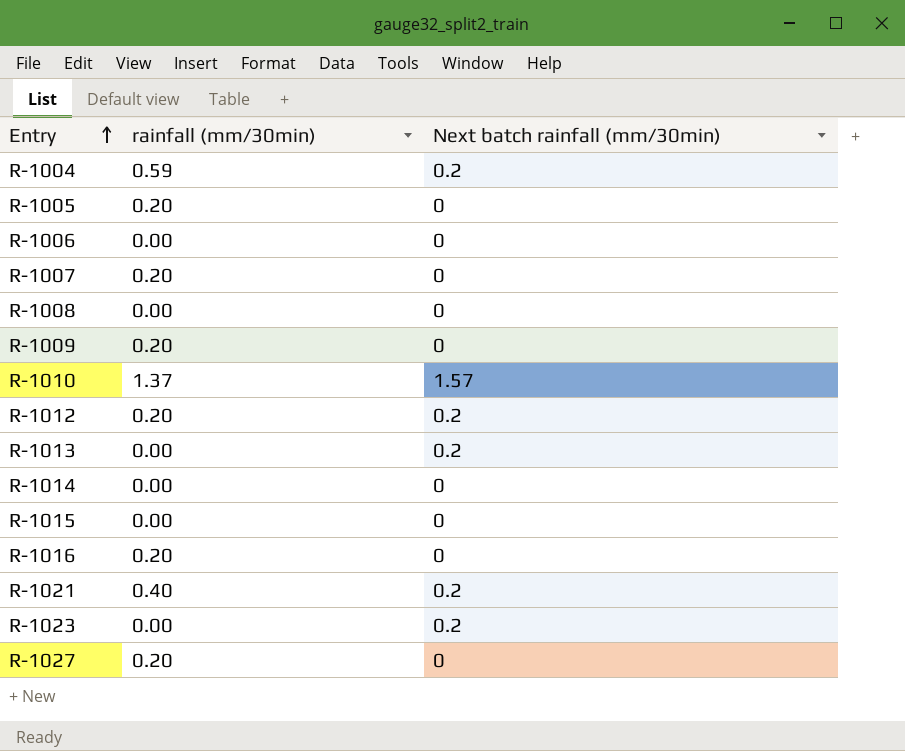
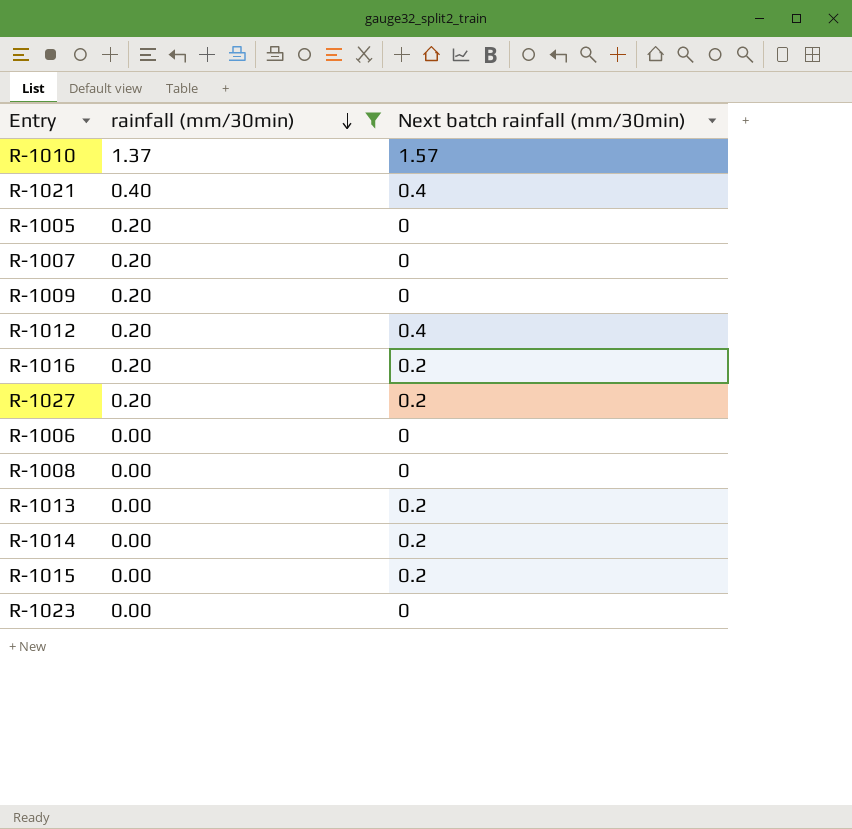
filter: none -> rainfall (mm/30min) != 0.59
row order: Entry ascending -> rainfall (mm/30min) descending
R-1021 | Next batch rainfall (mm/30min): 0.2 -> 0.4
R-1012 | Next batch rainfall (mm/30min): 0.2 -> 0.4
R-1016 | Next batch rainfall (mm/30min): 0 -> 0.2
R-1027 | Next batch rainfall (mm/30min): 0 -> 0.2
R-1014 | Next batch rainfall (mm/30min): 0 -> 0.2
R-1015 | Next batch rainfall (mm/30min): 0 -> 0.2
R-1023 | Next batch rainfall (mm/30min): 0.2 -> 0

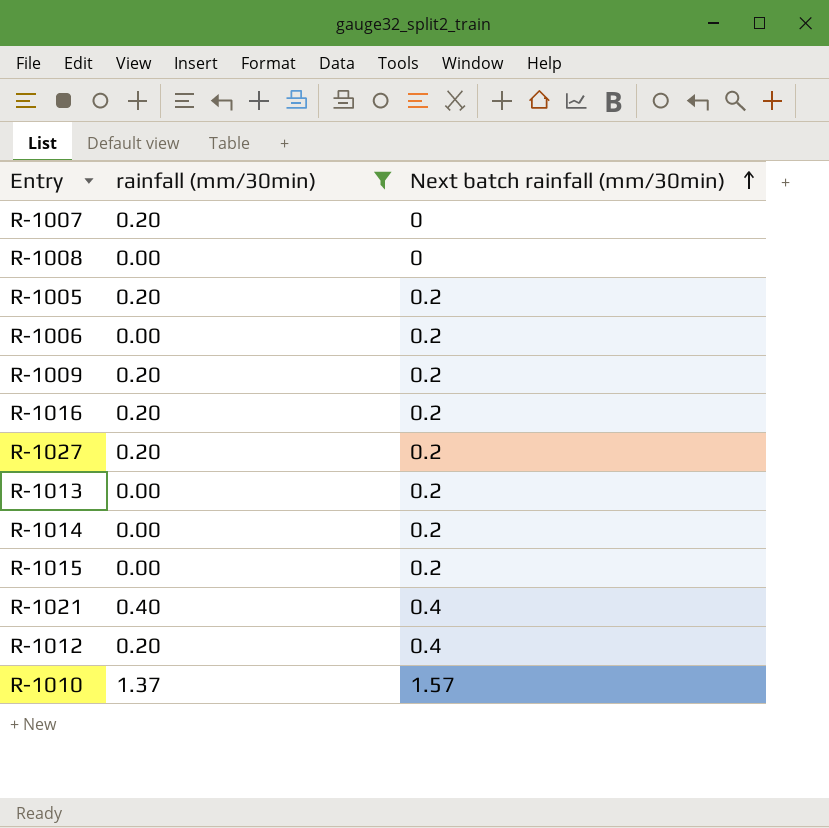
row order: rainfall (mm/30min) descending -> Next batch rainfall (mm/30min) ascending
row R-1023: 0.00 | 0 -> none
R-1005 | Next batch rainfall (mm/30min): 0 -> 0.2
R-1006 | Next batch rainfall (mm/30min): 0 -> 0.2
R-1009 | Next batch rainfall (mm/30min): 0 -> 0.2

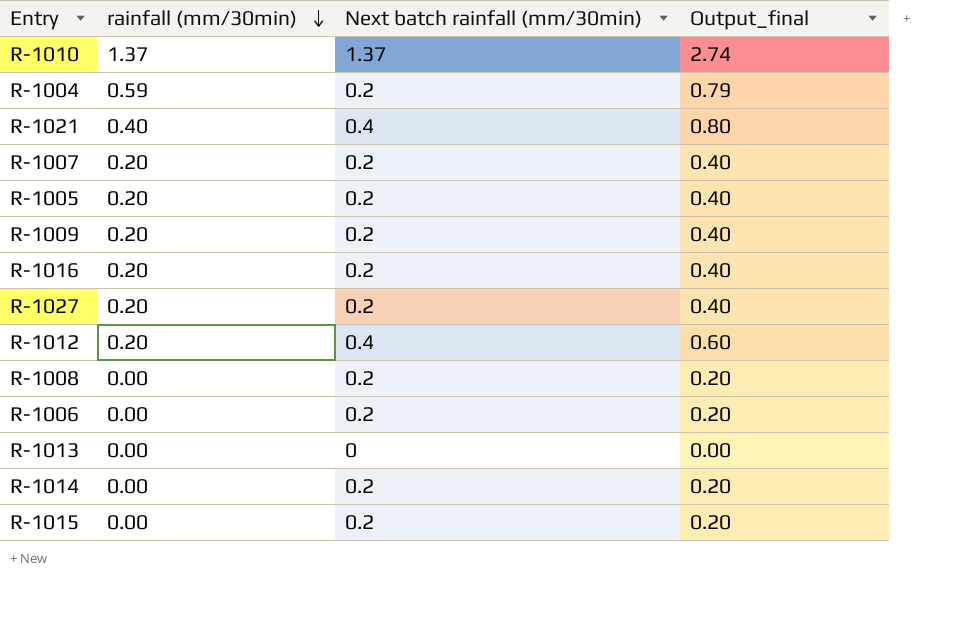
filter: rainfall (mm/30min) != 0.59 -> none
row order: Next batch rainfall (mm/30min) ascending -> rainfall (mm/30min) descending
column Output_final | formula: none -> [rainfall (mm/30min)] + [Next batch rainfall (mm/30min)]
R-1010 | Next batch rainfall (mm/30min): 1.57 -> 1.37
R-1007 | Next batch rainfall (mm/30min): 0 -> 0.2
R-1008 | Next batch rainfall (mm/30min): 0 -> 0.2
R-1013 | Next batch rainfall (mm/30min): 0.2 -> 0

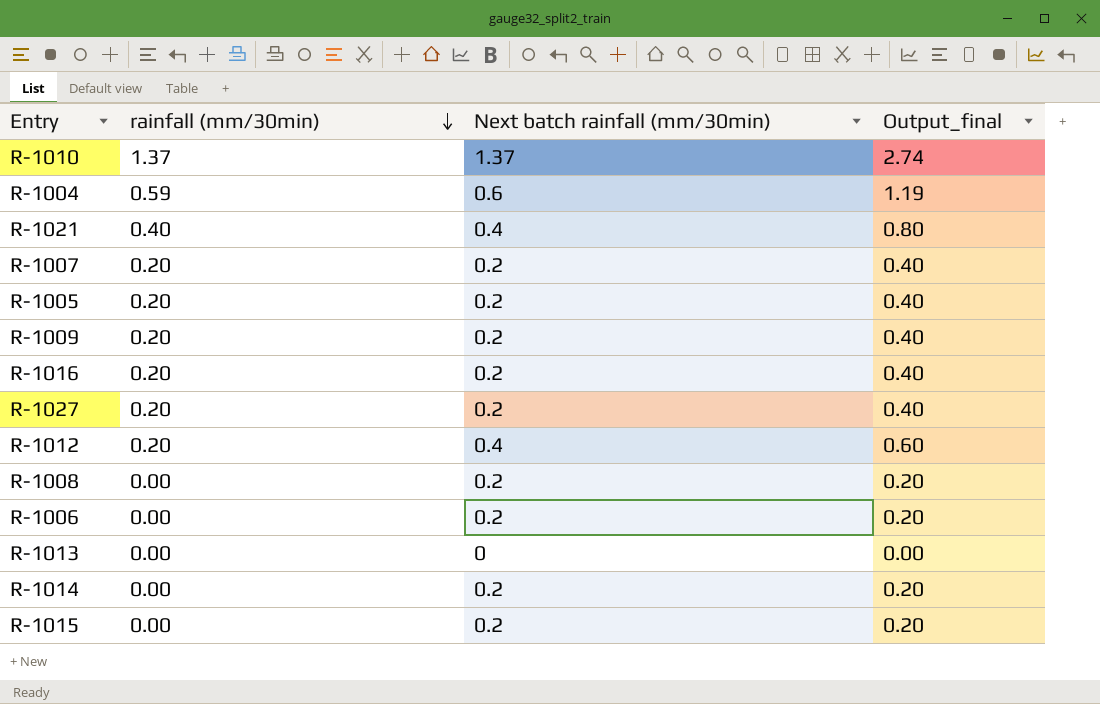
R-1004 | Next batch rainfall (mm/30min): 0.2 -> 0.6
R-1004 | Output_final: 0.79 -> 1.19

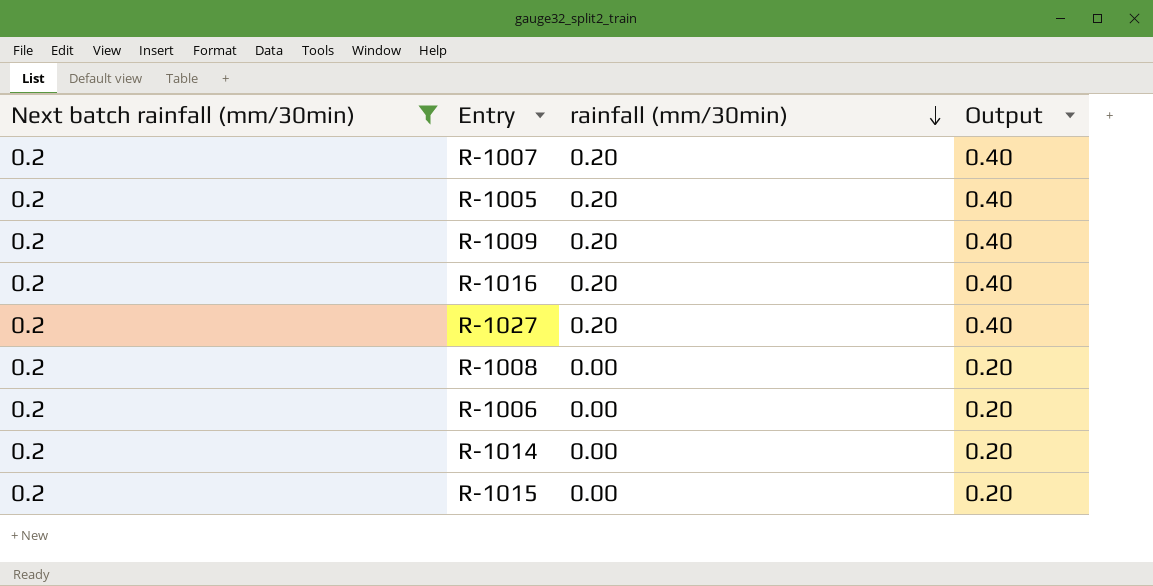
filter: none -> Next batch rainfall (mm/30min) = 0.2
column Next batch rainfall (mm/30min) | position: 3 -> 1
column name: Output_final -> Output

